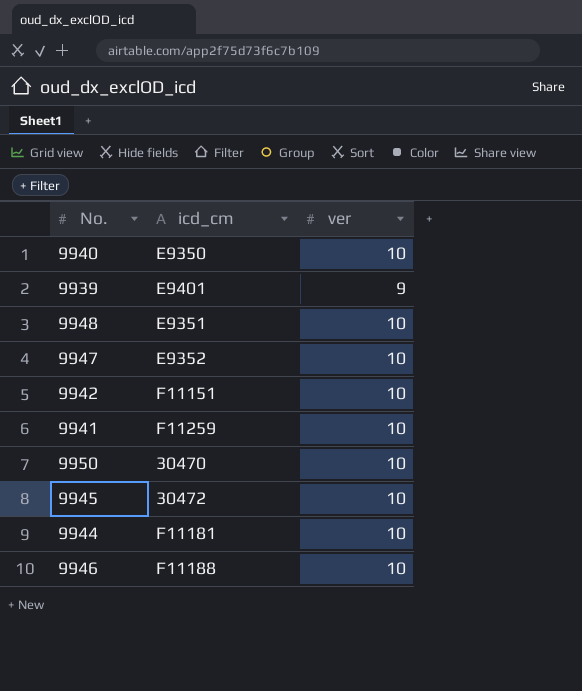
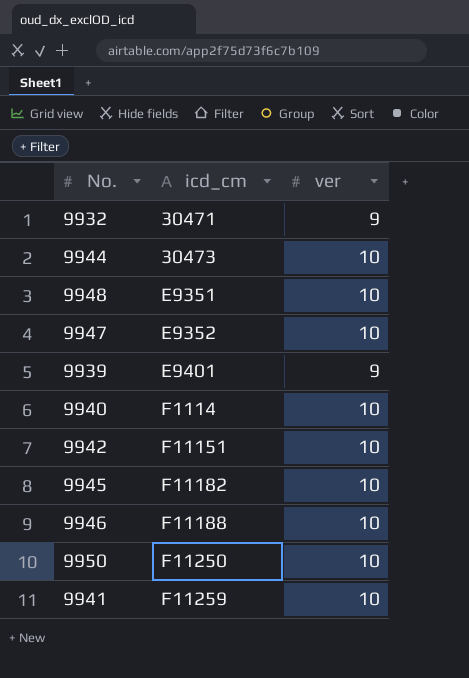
row order: none -> icd_cm ascending
row 9932: none -> 30471 | 9
9944 | icd_cm: F11181 -> 30473
9940 | icd_cm: E9350 -> F1114
9945 | icd_cm: 30472 -> F11182
9950 | icd_cm: 30470 -> F11250

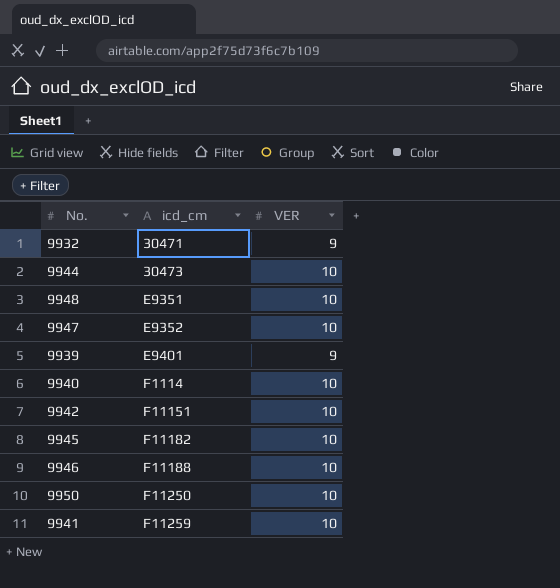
column name: ver -> VER

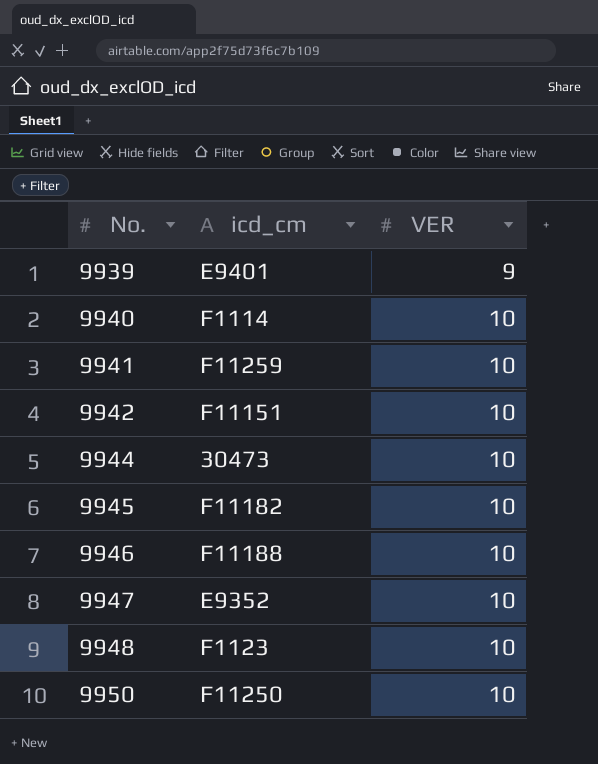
row order: icd_cm ascending -> No. ascending
row 9932: 30471 | 9 -> none
9948 | icd_cm: E9351 -> F1123

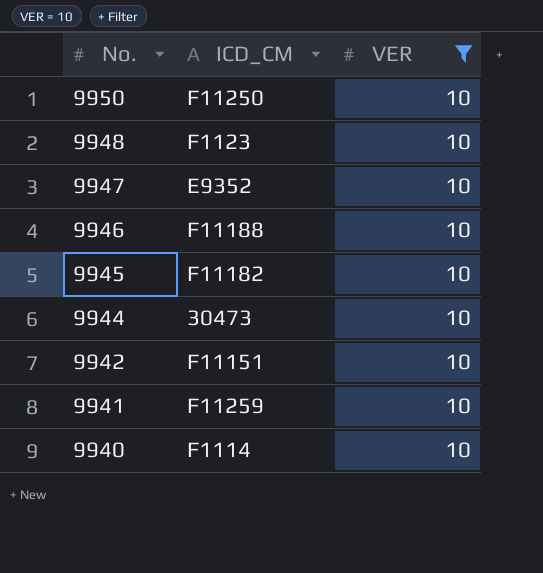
filter: none -> VER = 10
row order: No. ascending -> No. descending
column name: icd_cm -> ICD_CM

